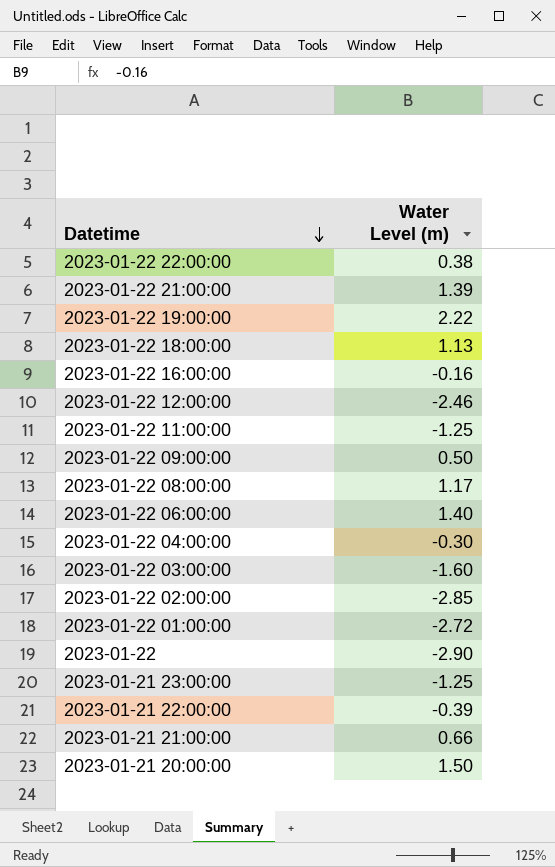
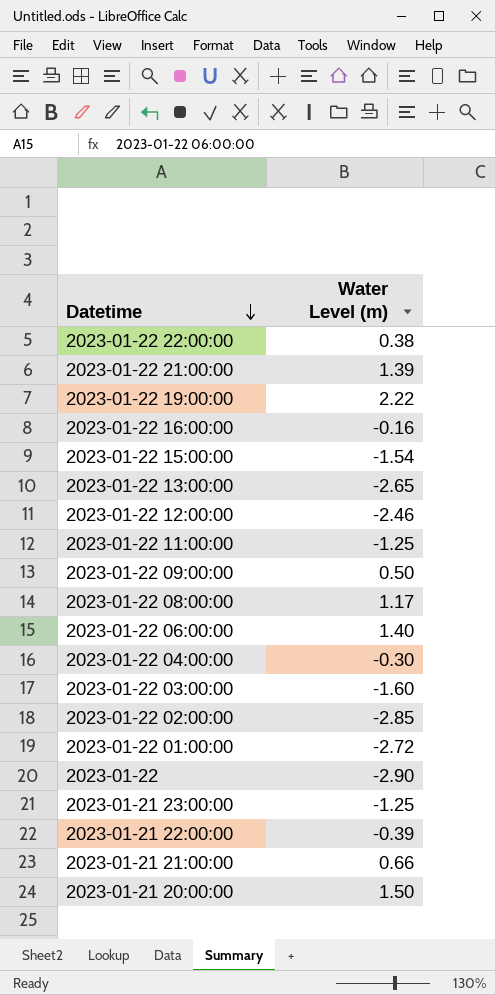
row 2023-01-22 18:00:00: 1.13 -> none
row 2023-01-22 15:00:00: none -> -1.54
row 2023-01-22 13:00:00: none -> -2.65

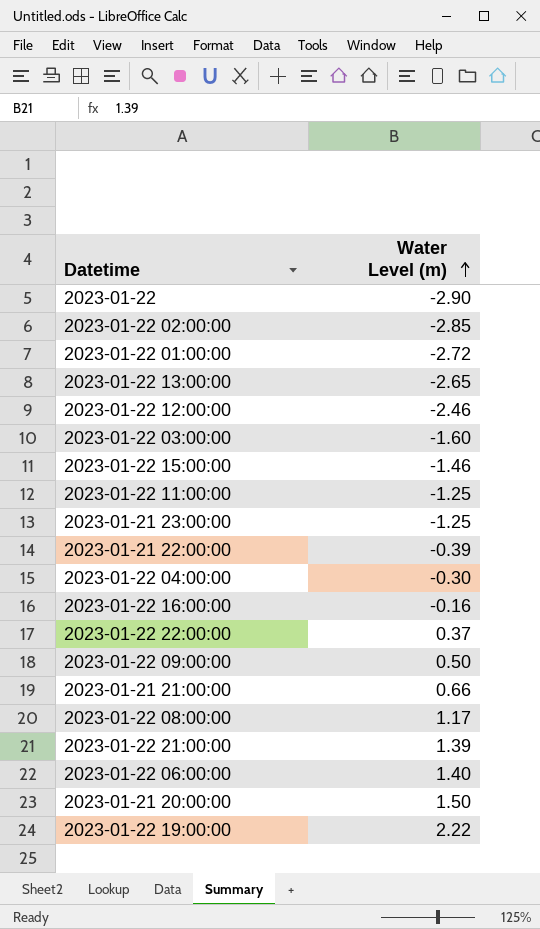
row order: Datetime descending -> Water Level (m) ascending
2023-01-22 15:00:00 | Water Level (m): -1.54 -> -1.46
2023-01-22 22:00:00 | Water Level (m): 0.38 -> 0.37

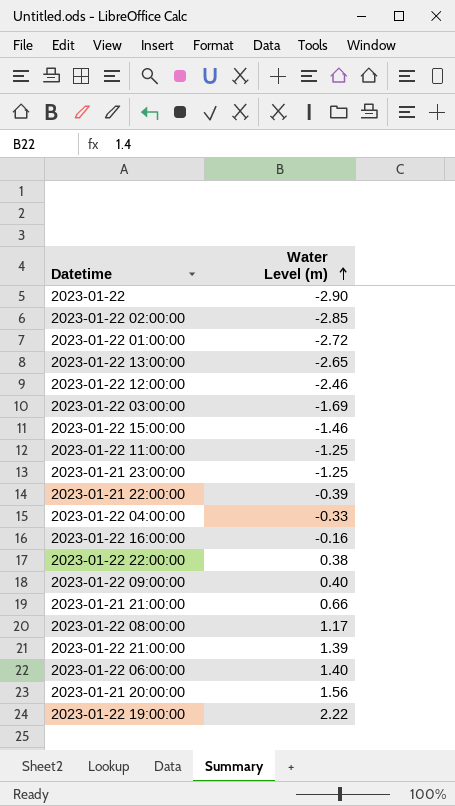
2023-01-22 03:00:00 | Water Level (m): -1.60 -> -1.69
2023-01-22 04:00:00 | Water Level (m): -0.30 -> -0.33
2023-01-22 22:00:00 | Water Level (m): 0.37 -> 0.38
2023-01-22 09:00:00 | Water Level (m): 0.50 -> 0.40
2023-01-21 20:00:00 | Water Level (m): 1.50 -> 1.56

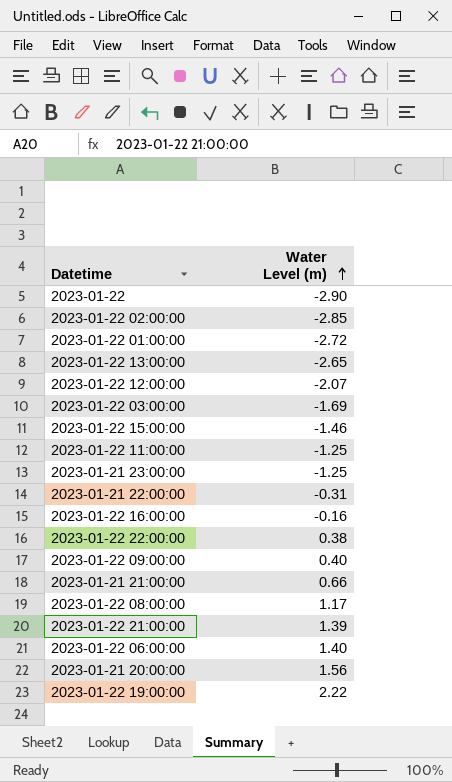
row 2023-01-22 04:00:00: -0.33 -> none
2023-01-22 12:00:00 | Water Level (m): -2.46 -> -2.07
2023-01-21 22:00:00 | Water Level (m): -0.39 -> -0.31

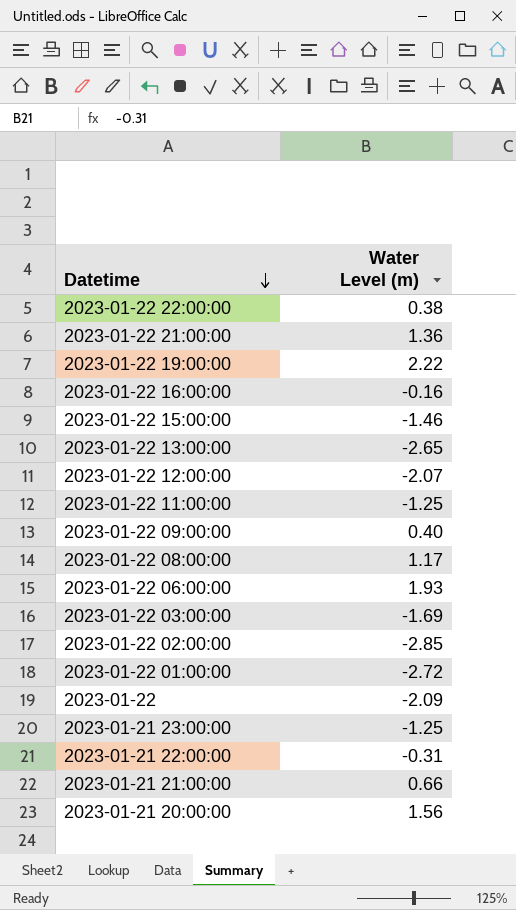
row order: Water Level (m) ascending -> Datetime descending
2023-01-22 21:00:00 | Water Level (m): 1.39 -> 1.36
2023-01-22 06:00:00 | Water Level (m): 1.40 -> 1.93
2023-01-22 | Water Level (m): -2.90 -> -2.09

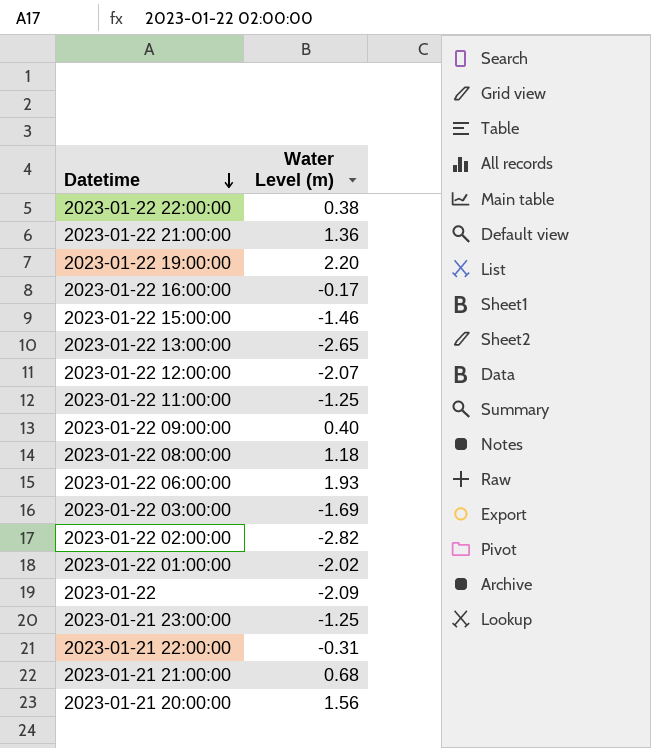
2023-01-22 19:00:00 | Water Level (m): 2.22 -> 2.20
2023-01-22 16:00:00 | Water Level (m): -0.16 -> -0.17
2023-01-22 08:00:00 | Water Level (m): 1.17 -> 1.18
2023-01-22 02:00:00 | Water Level (m): -2.85 -> -2.82
2023-01-22 01:00:00 | Water Level (m): -2.72 -> -2.02
2023-01-21 21:00:00 | Water Level (m): 0.66 -> 0.68

